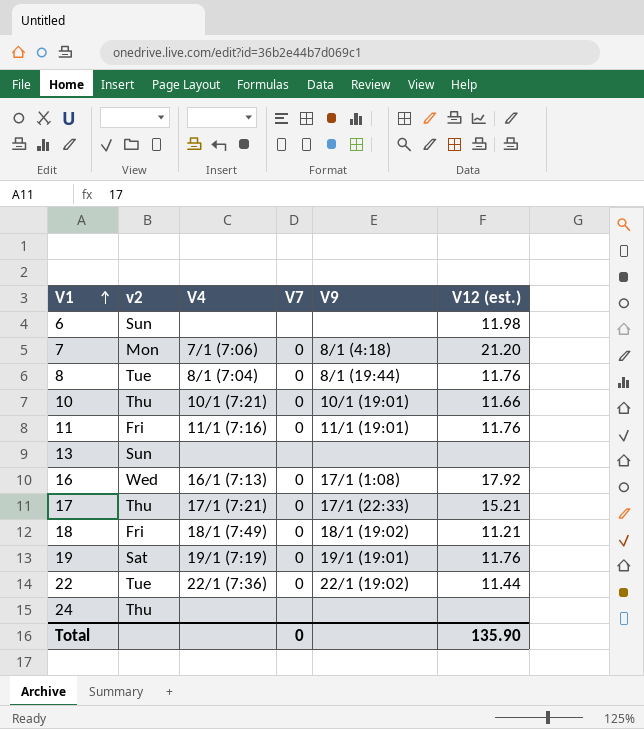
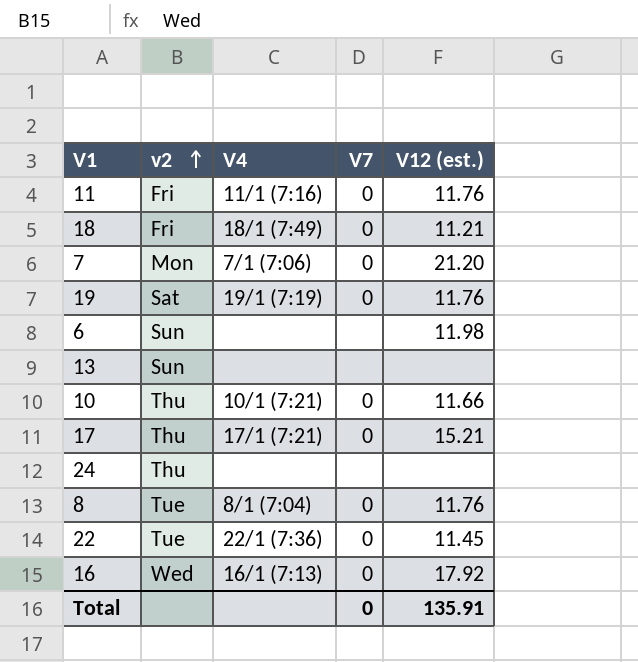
row order: V1 ascending -> v2 ascending
column V9 | position: 5 -> none
22 | V12 (est.): 11.44 -> 11.45
Total | V12 (est.): 135.90 -> 135.91

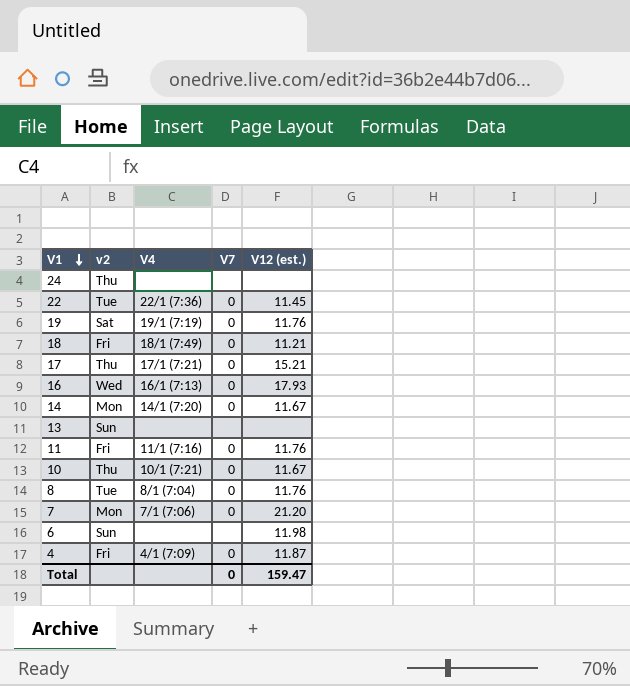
row order: v2 ascending -> V1 descending
16 | V12 (est.): 17.92 -> 17.93
row 14: none -> Mon | 14/1 (7:20) | 0 | 11.67
10 | V12 (est.): 11.66 -> 11.67
row 4: none -> Fri | 4/1 (7:09) | 0 | 11.87
Total | V12 (est.): 135.91 -> 159.47

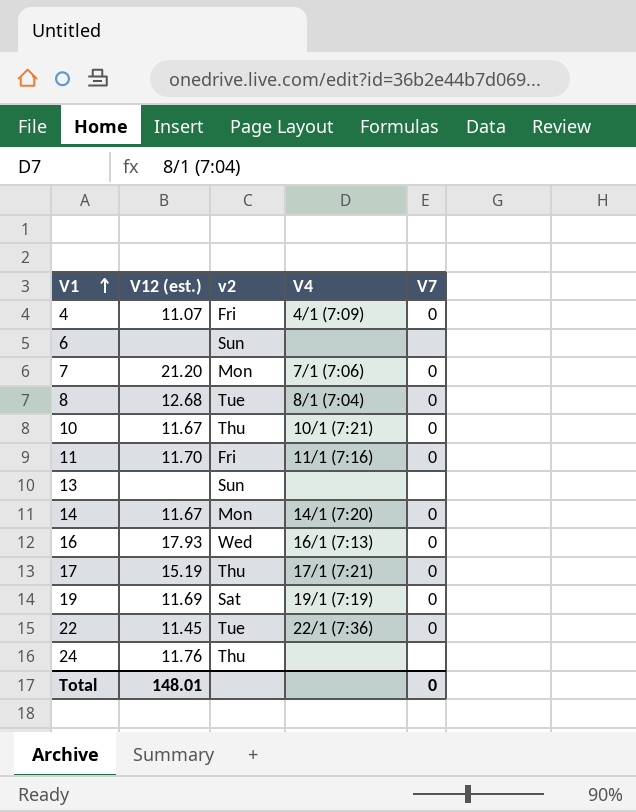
row order: V1 descending -> V1 ascending
column V12 (est.) | position: 5 -> 2
row 18: Fri | 18/1 (7:49) | 0 | 11.21 -> none
4 | V12 (est.): 11.87 -> 11.07
6 | V12 (est.): 11.98 -> none
8 | V12 (est.): 11.76 -> 12.68
11 | V12 (est.): 11.76 -> 11.70
17 | V12 (est.): 15.21 -> 15.19
19 | V12 (est.): 11.76 -> 11.69
24 | V12 (est.): none -> 11.76
Total | V12 (est.): 159.47 -> 148.01

